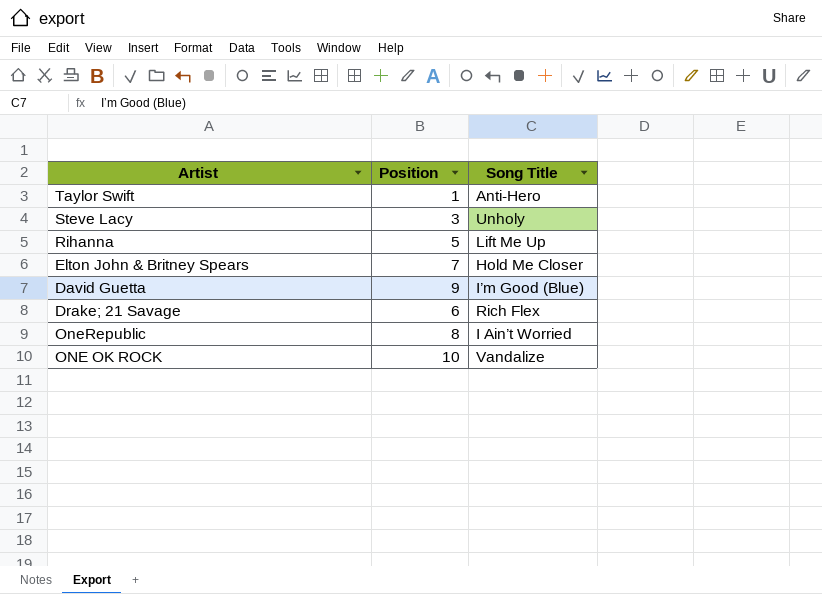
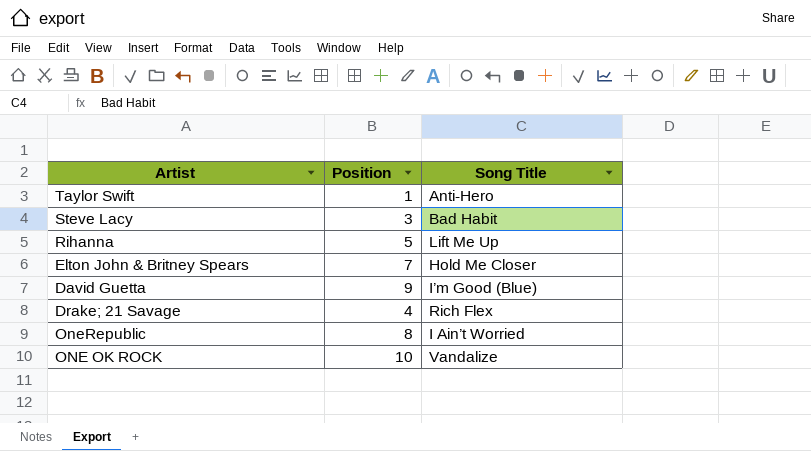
Steve Lacy | Song Title: Unholy -> Bad Habit
Drake; 21 Savage | Position: 6 -> 4

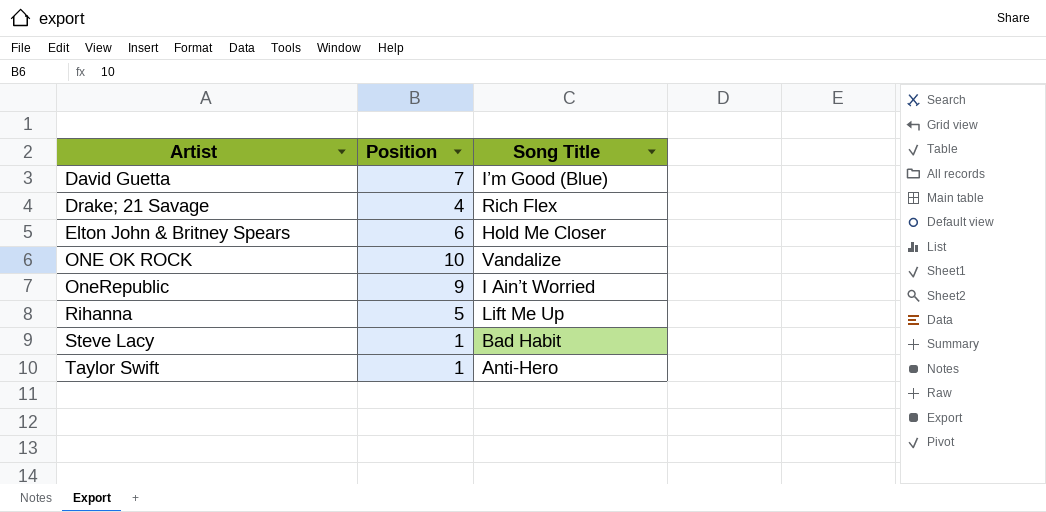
row order: none -> Artist ascending
David Guetta | Position: 9 -> 7
Elton John & Britney Spears | Position: 7 -> 6
OneRepublic | Position: 8 -> 9
Steve Lacy | Position: 3 -> 1

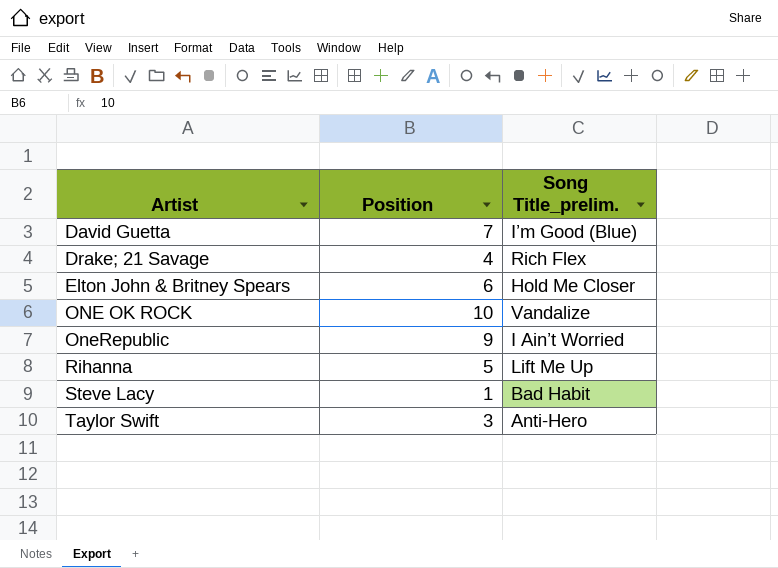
column name: Song Title -> Song Title_prelim.
Taylor Swift | Position: 1 -> 3

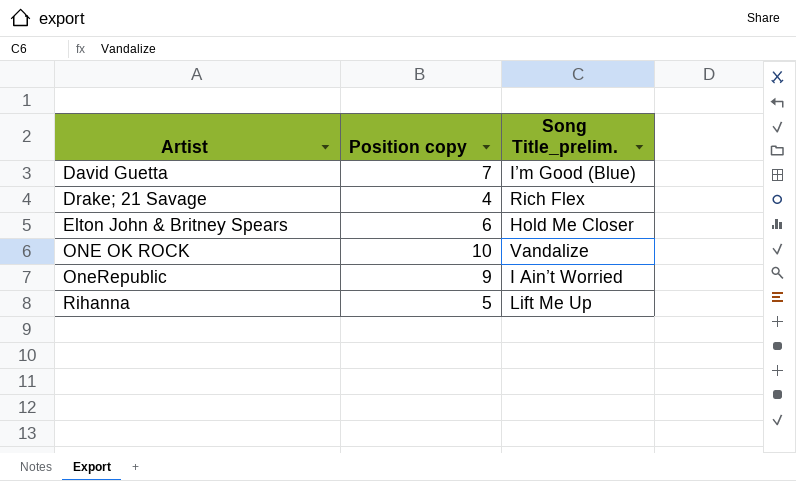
column name: Position -> Position copy
row Steve Lacy: 1 | Bad Habit -> none
row Taylor Swift: 3 | Anti-Hero -> none

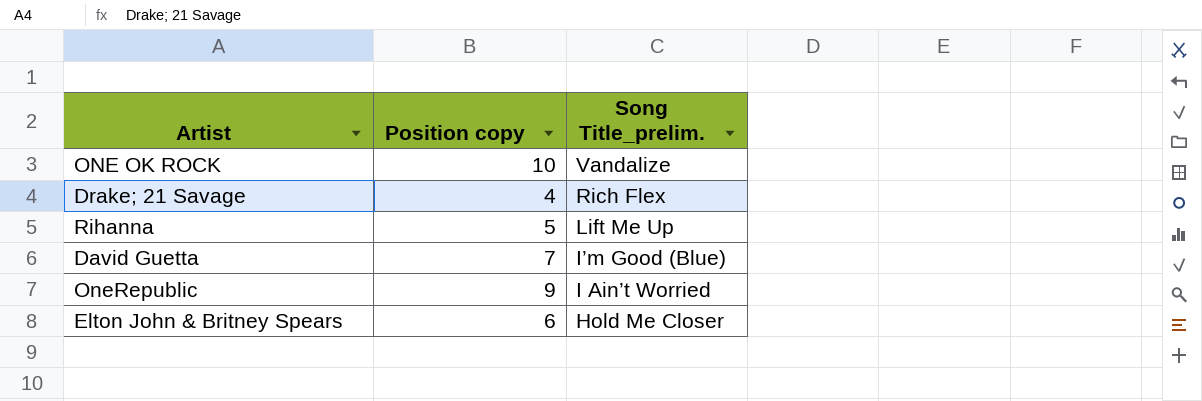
row order: Artist ascending -> Song Title_prelim. descending

